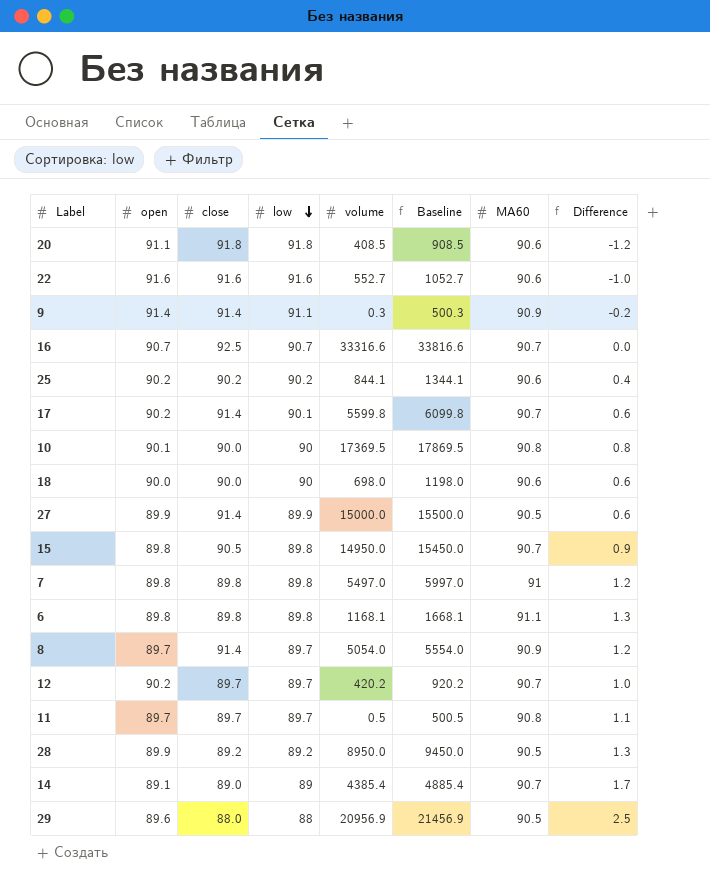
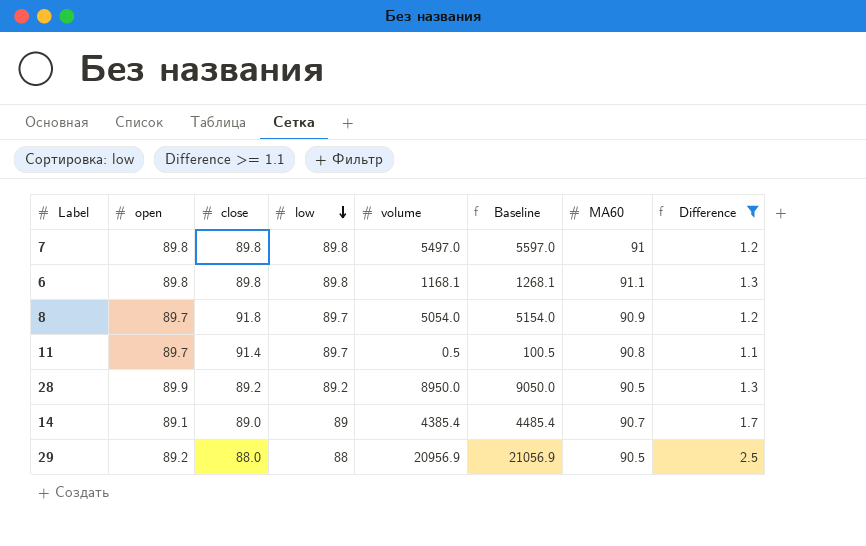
filter: none -> Difference >= 1.1
column Baseline | formula: [volume] + 500 -> [volume] + 100
8 | close: 91.4 -> 91.8
11 | close: 89.7 -> 91.4
29 | open: 89.6 -> 89.2

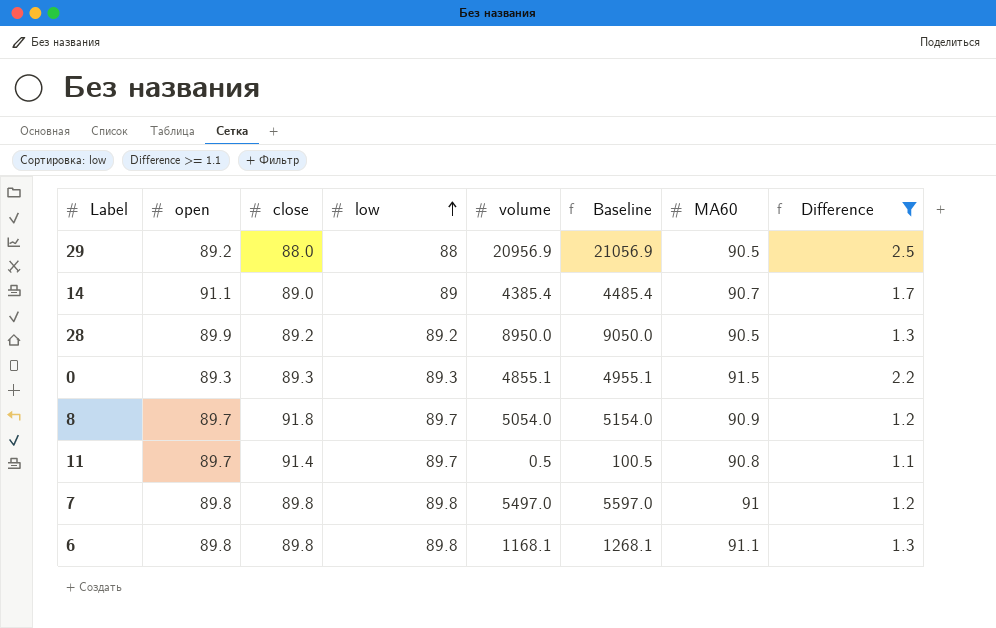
row order: low descending -> low ascending
14 | open: 89.1 -> 91.1
row 0: none -> 89.3 | 89.3 | 89.3 | 4855.1 | 4955.1 | 91.5 | 2.2

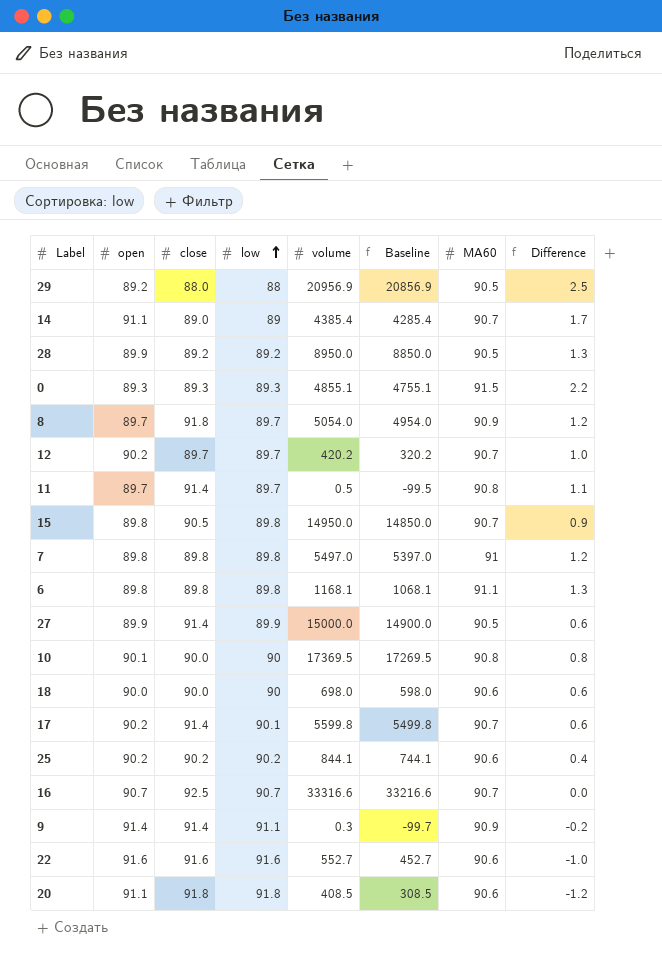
filter: Difference >= 1.1 -> none
column Baseline | formula: [volume] + 100 -> [volume] - 100

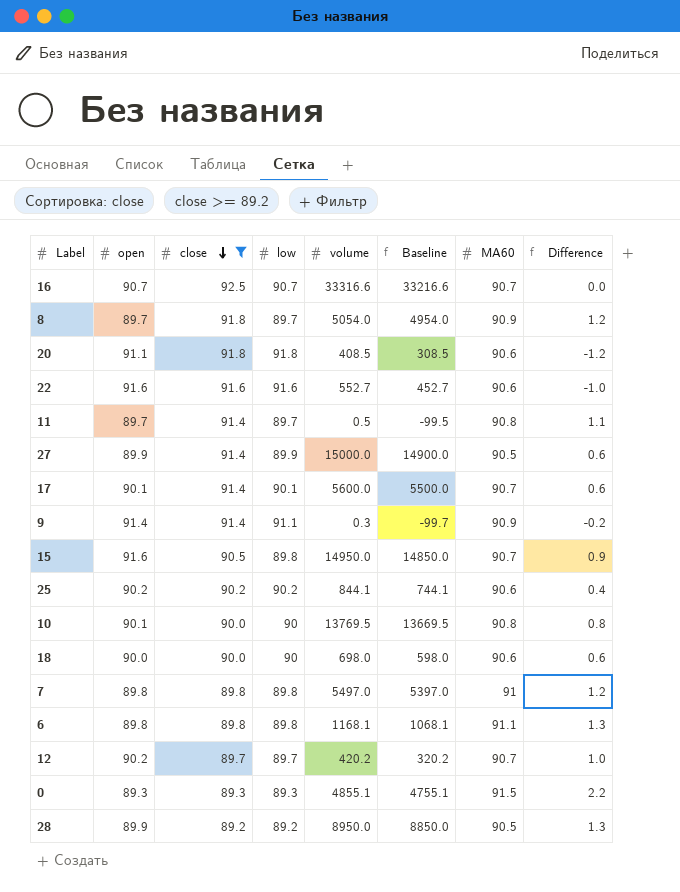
filter: none -> close >= 89.2
row order: low ascending -> close descending
17 | open: 90.2 -> 90.1
17 | volume: 5599.8 -> 5600.0
17 | Baseline: 5499.8 -> 5500.0
15 | open: 89.8 -> 91.6
10 | volume: 17369.5 -> 13769.5
10 | Baseline: 17269.5 -> 13669.5

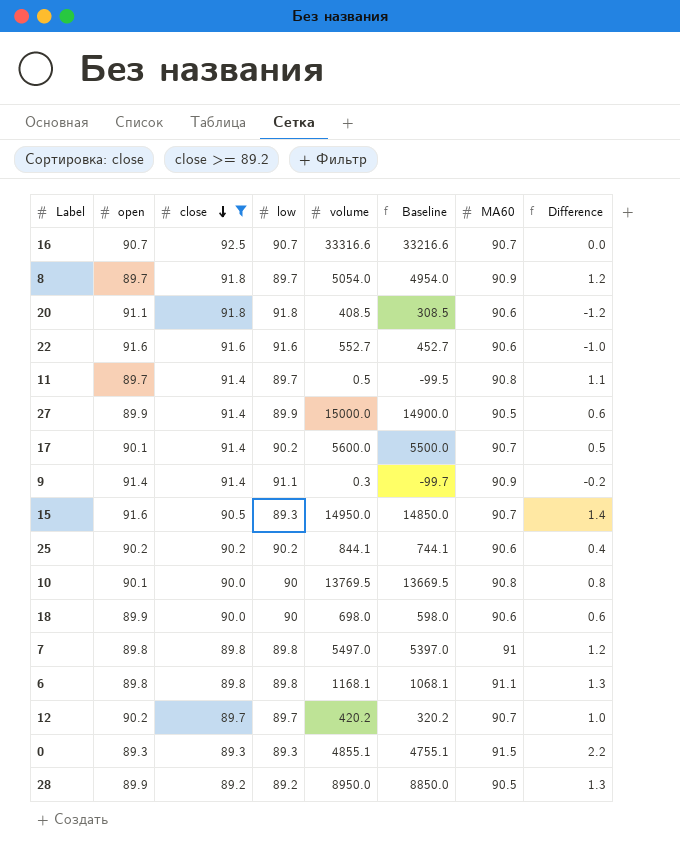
17 | low: 90.1 -> 90.2
17 | Difference: 0.6 -> 0.5
15 | low: 89.8 -> 89.3
15 | Difference: 0.9 -> 1.4
18 | open: 90.0 -> 89.9

